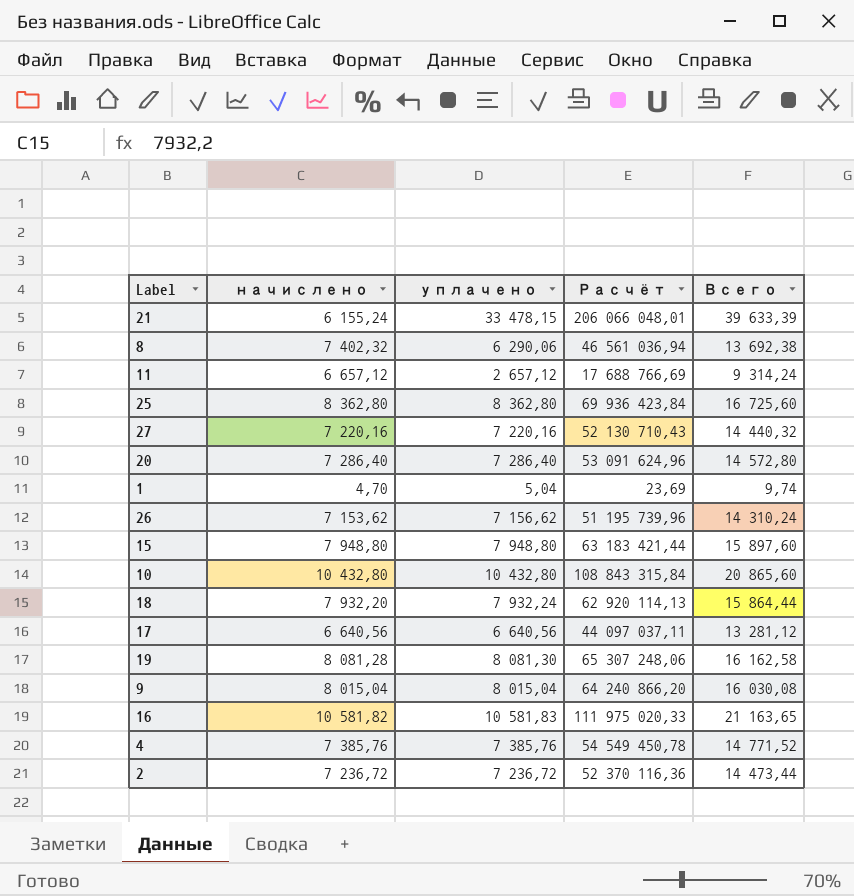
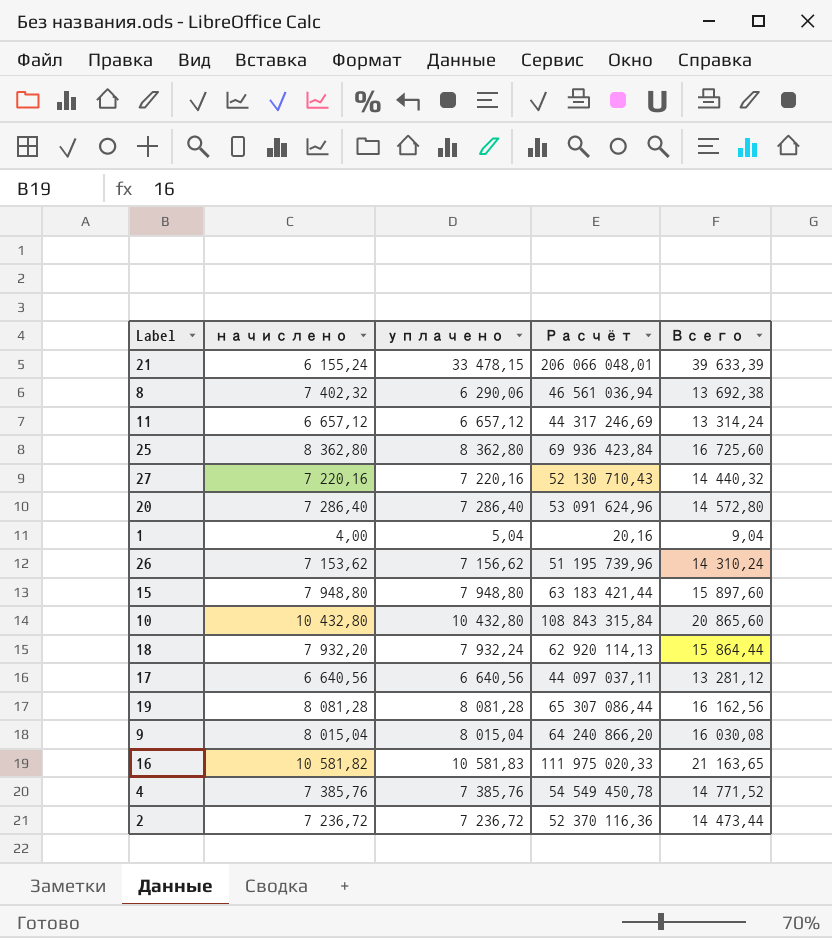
11 | уплачено: 2 657,12 -> 6 657,12
11 | Расчёт: 17 688 766,69 -> 44 317 246,69
11 | Всего: 9 314,24 -> 13 314,24
1 | начислено: 4,70 -> 4,00
1 | Расчёт: 23,69 -> 20,16
1 | Всего: 9,74 -> 9,04
19 | уплачено: 8 081,30 -> 8 081,28
19 | Расчёт: 65 307 248,06 -> 65 307 086,44
19 | Всего: 16 162,58 -> 16 162,56

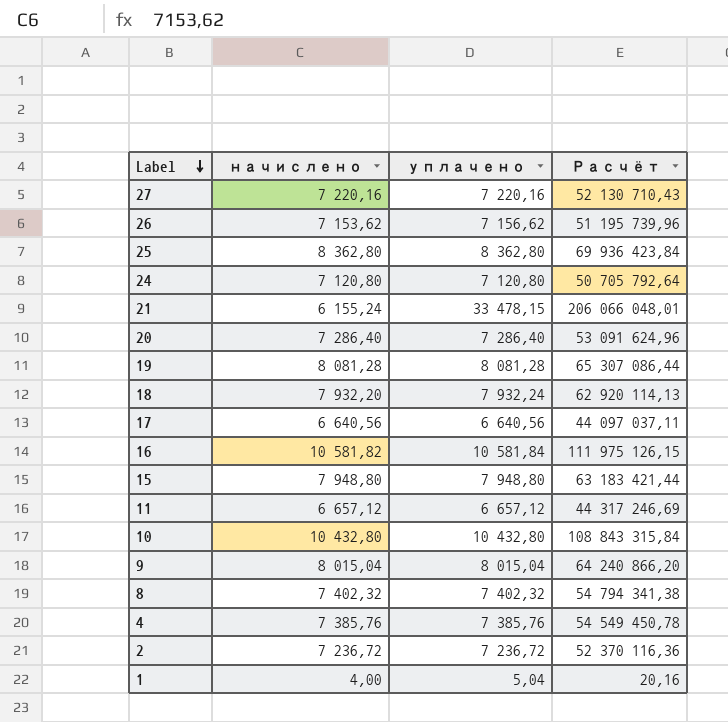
row order: none -> Label descending
column Всего | formula: [начислено] + [уплачено] -> none
row 24: none -> 7 120,80 | 7 120,80 | 50 705 792,64
16 | уплачено: 10 581,83 -> 10 581,84
16 | Расчёт: 111 975 020,33 -> 111 975 126,15
8 | уплачено: 6 290,06 -> 7 402,32
8 | Расчёт: 46 561 036,94 -> 54 794 341,38

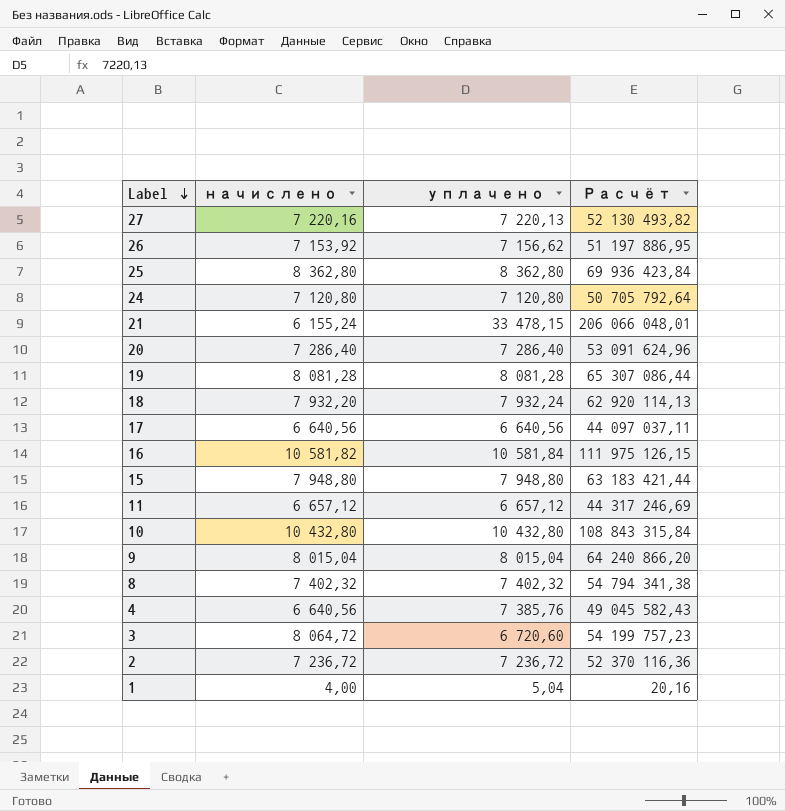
27 | уплачено: 7 220,16 -> 7 220,13
27 | Расчёт: 52 130 710,43 -> 52 130 493,82
26 | начислено: 7 153,62 -> 7 153,92
26 | Расчёт: 51 195 739,96 -> 51 197 886,95
4 | начислено: 7 385,76 -> 6 640,56
4 | Расчёт: 54 549 450,78 -> 49 045 582,43
row 3: none -> 8 064,72 | 6 720,60 | 54 199 757,23

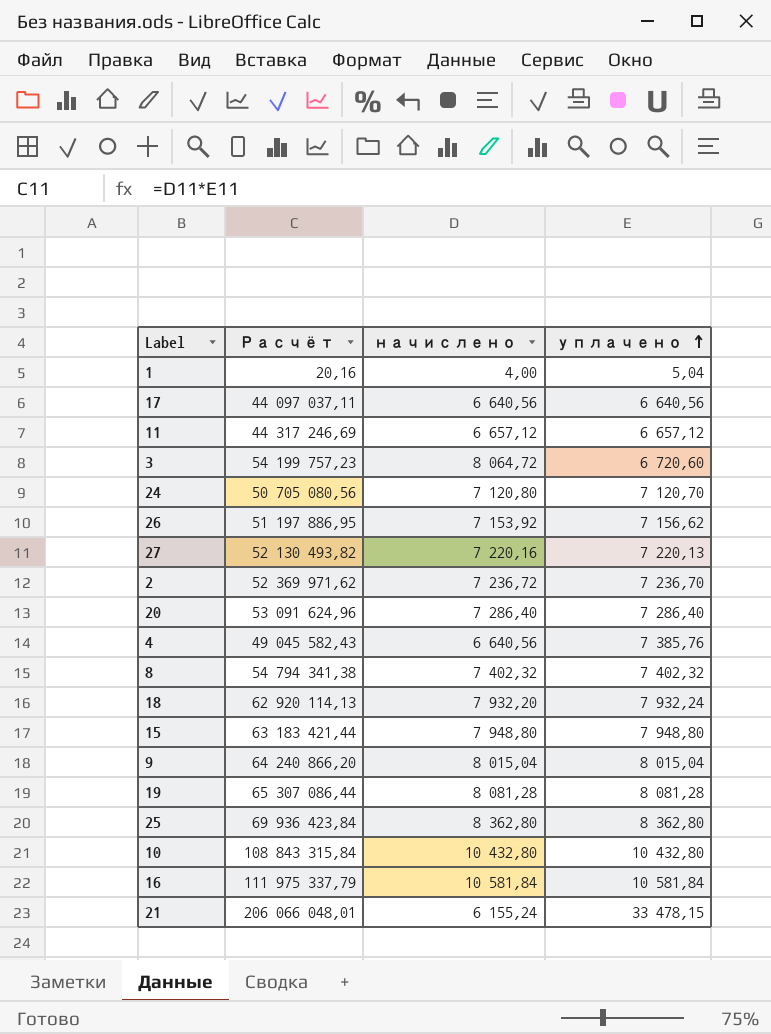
row order: Label descending -> уплачено ascending
column Расчёт | position: 4 -> 2
24 | Расчёт: 50 705 792,64 -> 50 705 080,56
24 | уплачено: 7 120,80 -> 7 120,70
2 | Расчёт: 52 370 116,36 -> 52 369 971,62
2 | уплачено: 7 236,72 -> 7 236,70
16 | Расчёт: 111 975 126,15 -> 111 975 337,79
16 | начислено: 10 581,82 -> 10 581,84

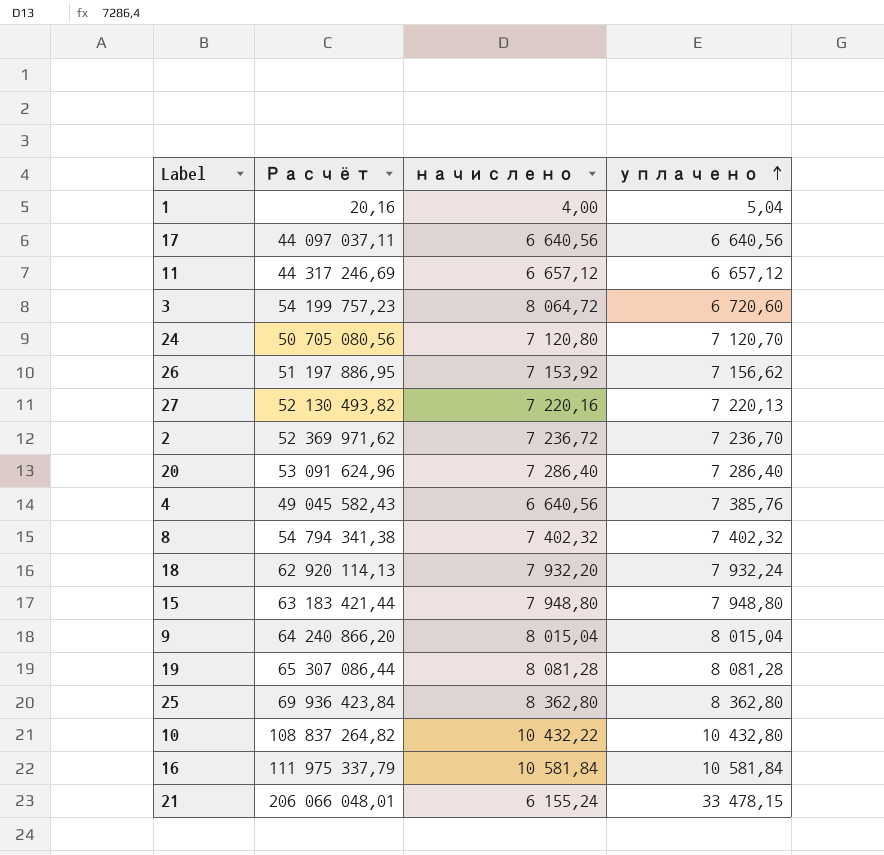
10 | Расчёт: 108 843 315,84 -> 108 837 264,82
10 | начислено: 10 432,80 -> 10 432,22

